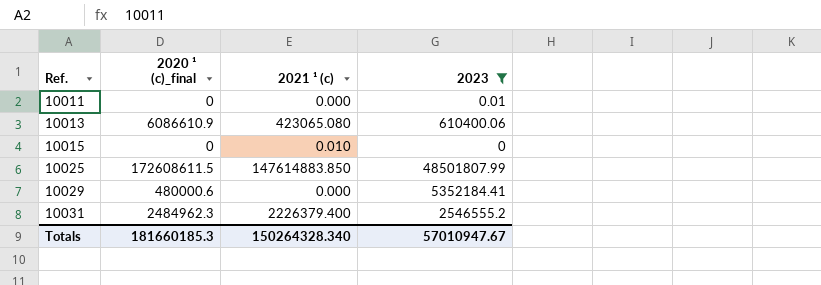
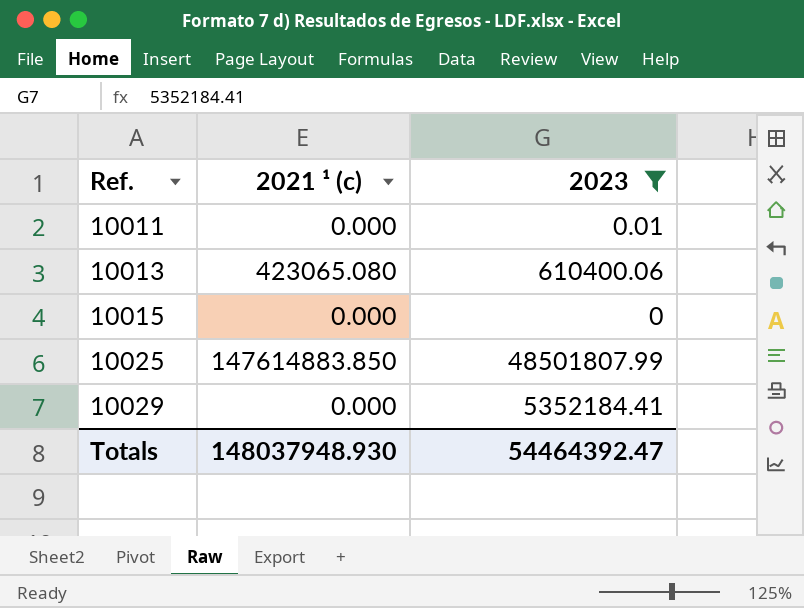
column 2020 ¹ (c)_final | position: 2 -> none
row 10031: 2484962.3 | 2226379.400 | 2546555.2 -> none
10015 | 2021 ¹ (c): 0.010 -> 0.000
Totals | 2021 ¹ (c): 150264328.340 -> 148037948.930
Totals | 2023: 57010947.67 -> 54464392.47

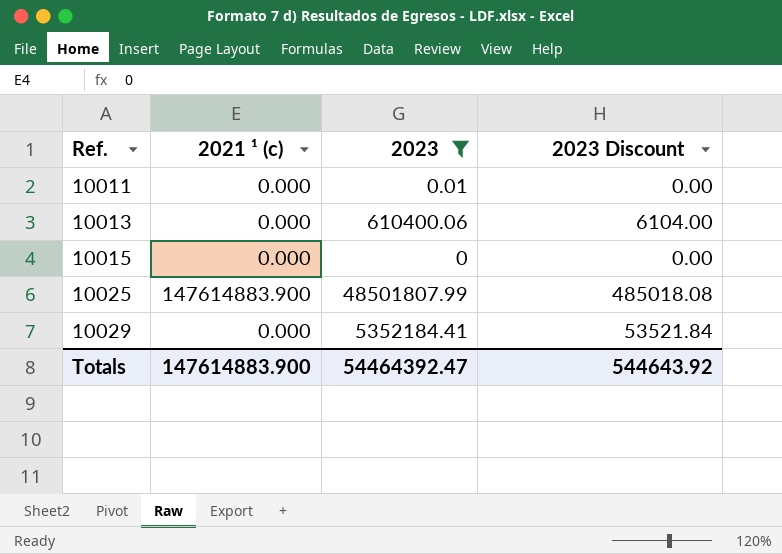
column 2023 Discount | formula: none -> [2023] * 0.01
10013 | 2021 ¹ (c): 423065.080 -> 0.000
10025 | 2021 ¹ (c): 147614883.850 -> 147614883.900
Totals | 2021 ¹ (c): 148037948.930 -> 147614883.900

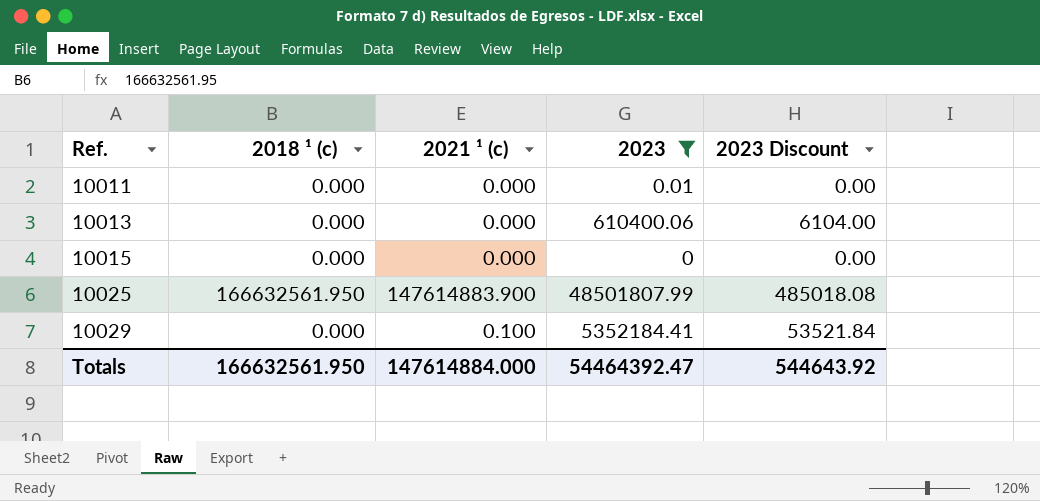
column 2018 ¹ (c) | position: none -> 2
10029 | 2021 ¹ (c): 0.000 -> 0.100
Totals | 2021 ¹ (c): 147614883.900 -> 147614884.000

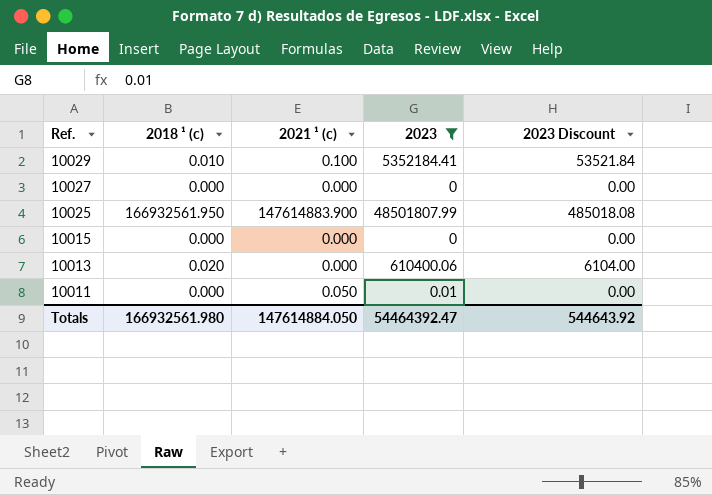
row order: Ref. ascending -> Ref. descending
10029 | 2018 ¹ (c): 0.000 -> 0.010
row 10027: none -> 0.000 | 0.000 | 0 | 0.00
10025 | 2018 ¹ (c): 166632561.950 -> 166932561.950
10013 | 2018 ¹ (c): 0.000 -> 0.020
10011 | 2021 ¹ (c): 0.000 -> 0.050
Totals | 2018 ¹ (c): 166632561.950 -> 166932561.980
Totals | 2021 ¹ (c): 147614884.000 -> 147614884.050

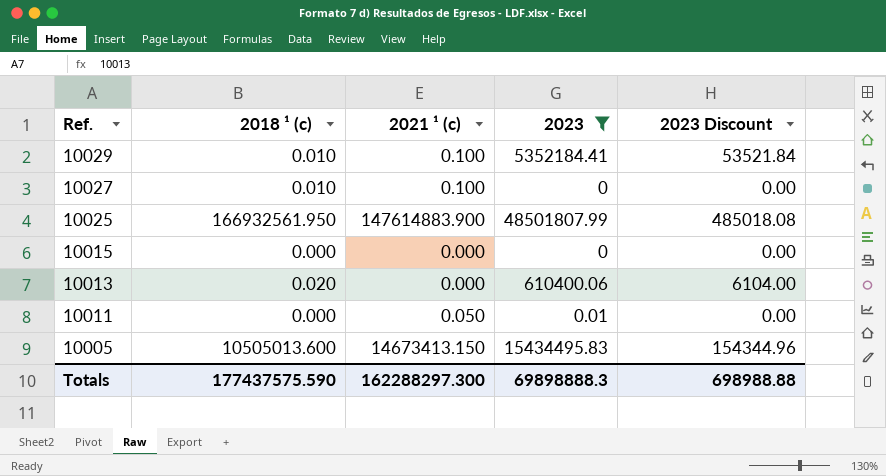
10027 | 2018 ¹ (c): 0.000 -> 0.010
10027 | 2021 ¹ (c): 0.000 -> 0.100
row 10005: none -> 10505013.600 | 14673413.150 | 15434495.83 | 154344.96
Totals | 2018 ¹ (c): 166932561.980 -> 177437575.590
Totals | 2021 ¹ (c): 147614884.050 -> 162288297.300
Totals | 2023: 54464392.47 -> 69898888.3
Totals | 2023 Discount: 544643.92 -> 698988.88

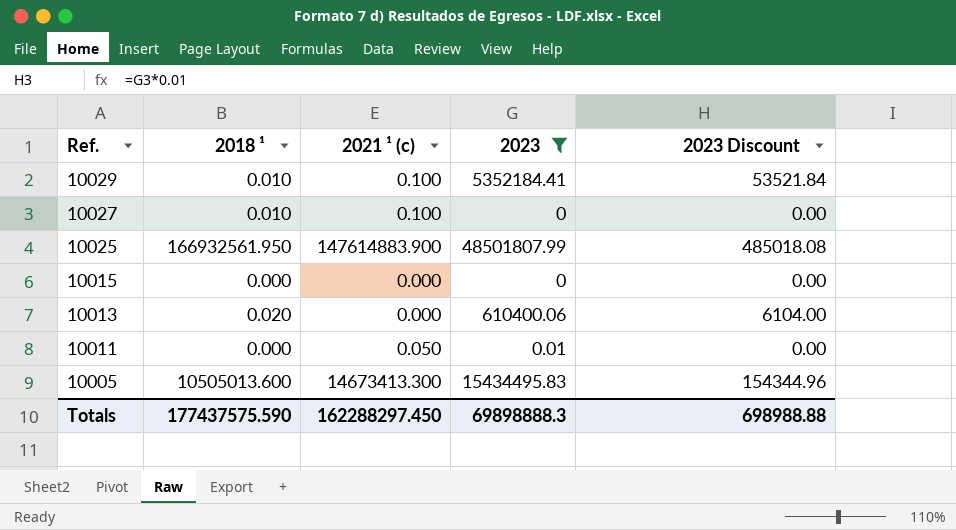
column name: 2018 ¹ (c) -> 2018 ¹
10005 | 2021 ¹ (c): 14673413.150 -> 14673413.300
Totals | 2021 ¹ (c): 162288297.300 -> 162288297.450

